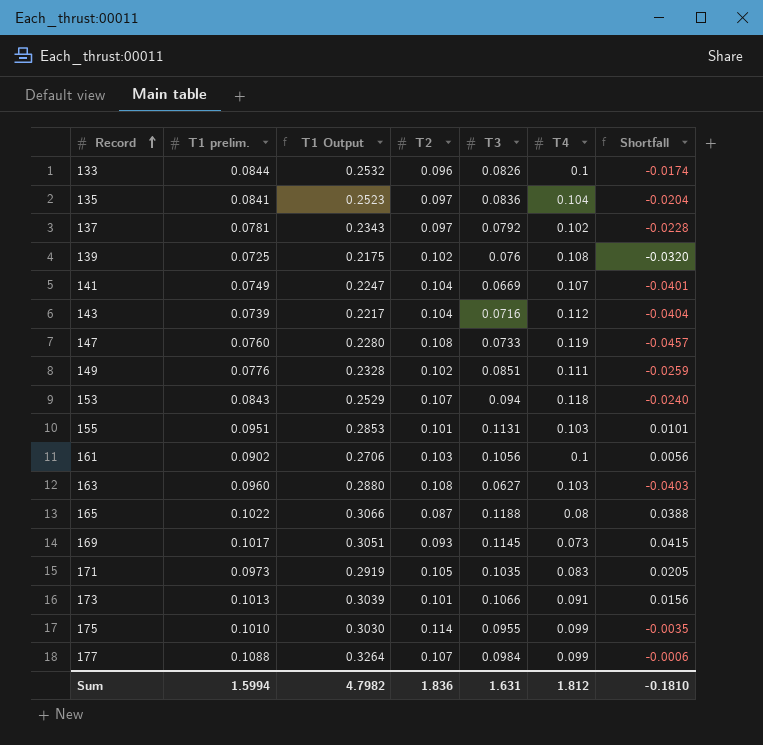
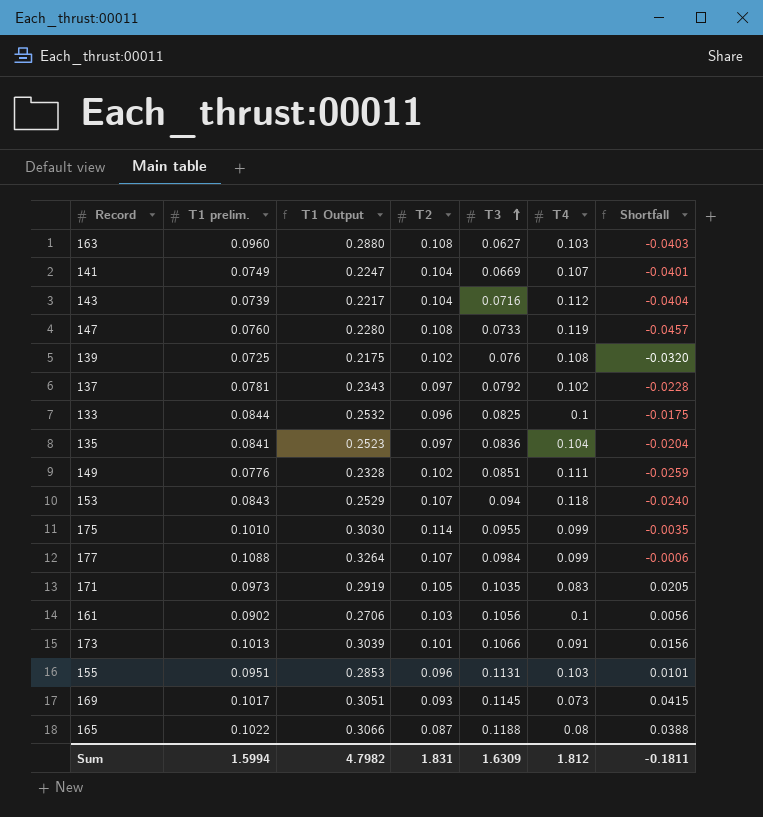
row order: Record ascending -> T3 ascending
133 | T3: 0.0826 -> 0.0825
133 | Shortfall: -0.0174 -> -0.0175
155 | T2: 0.101 -> 0.096
Sum | T2: 1.836 -> 1.831
Sum | T3: 1.631 -> 1.6309
Sum | Shortfall: -0.1810 -> -0.1811

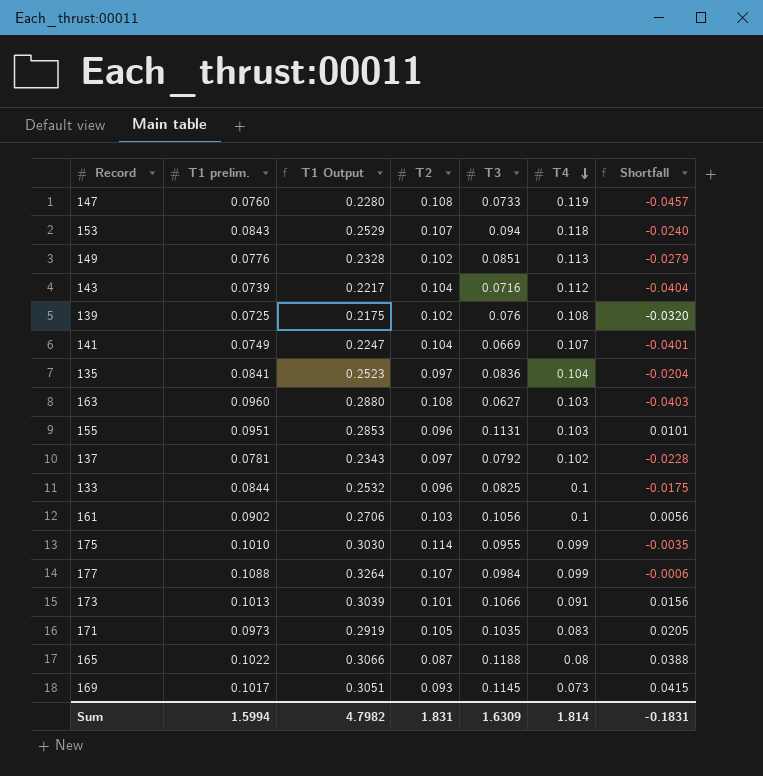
row order: T3 ascending -> T4 descending
149 | T4: 0.111 -> 0.113
149 | Shortfall: -0.0259 -> -0.0279
Sum | T4: 1.812 -> 1.814
Sum | Shortfall: -0.1811 -> -0.1831

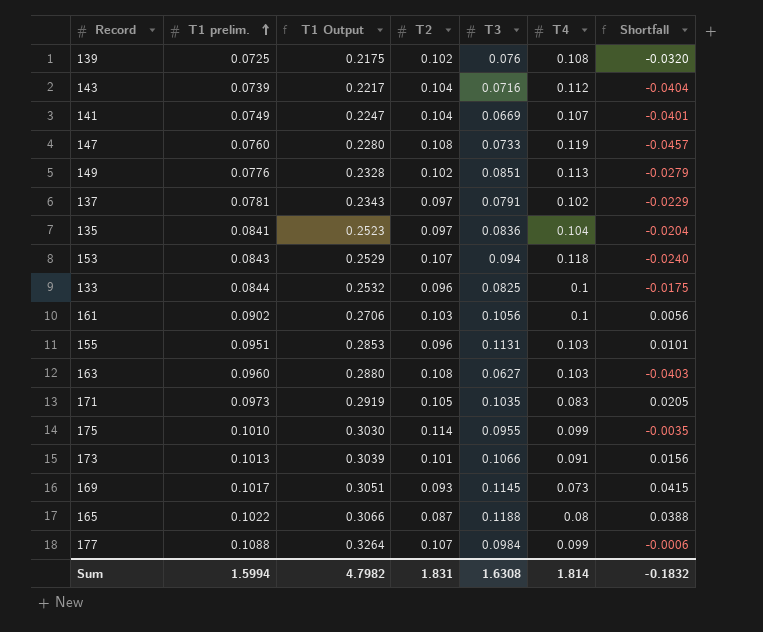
row order: T4 descending -> T1 prelim. ascending
137 | T3: 0.0792 -> 0.0791
137 | Shortfall: -0.0228 -> -0.0229
Sum | T3: 1.6309 -> 1.6308
Sum | Shortfall: -0.1831 -> -0.1832

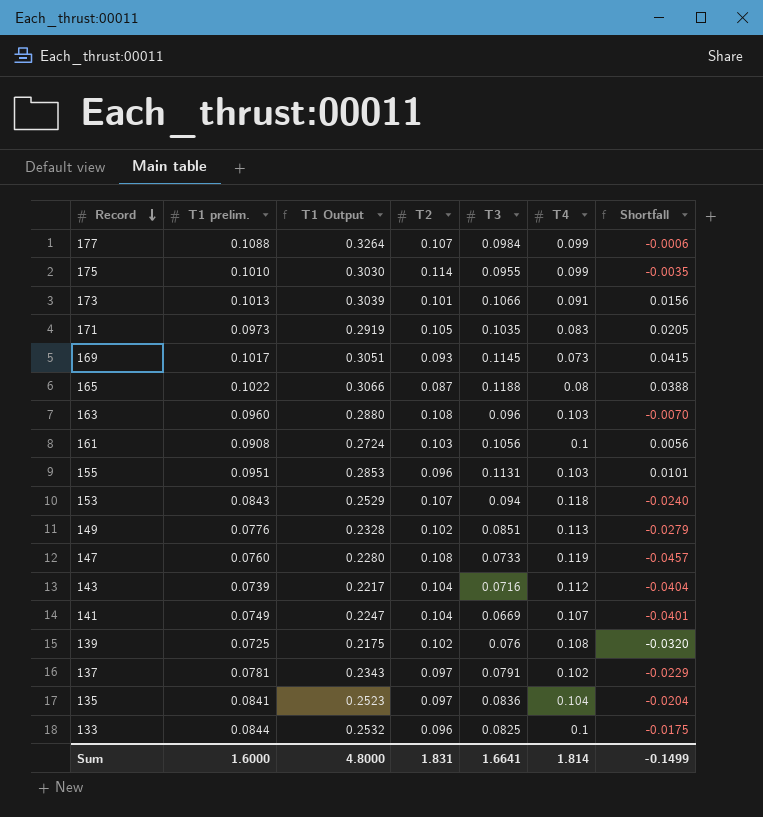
row order: T1 prelim. ascending -> Record descending
163 | T3: 0.0627 -> 0.096
163 | Shortfall: -0.0403 -> -0.0070
161 | T1 prelim.: 0.0902 -> 0.0908
161 | T1 Output: 0.2706 -> 0.2724
Sum | T1 prelim.: 1.5994 -> 1.6000
Sum | T1 Output: 4.7982 -> 4.8000
Sum | T3: 1.6308 -> 1.6641
Sum | Shortfall: -0.1832 -> -0.1499

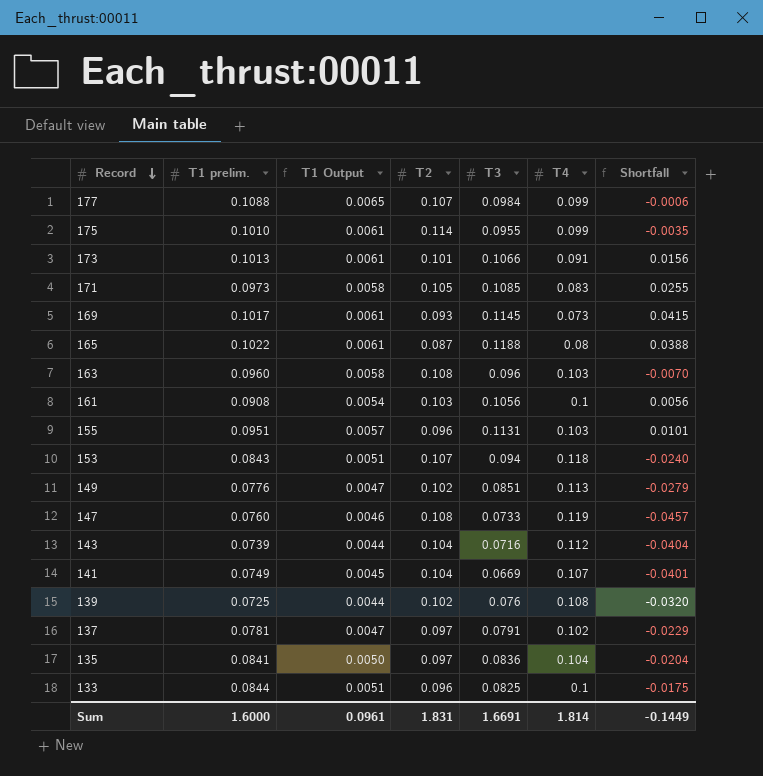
column T1 Output | formula: [T1 prelim.] * 3 -> [T1 prelim.] * 0.06
171 | T3: 0.1035 -> 0.1085
171 | Shortfall: 0.0205 -> 0.0255
Sum | T1 Output: 4.8000 -> 0.0961
Sum | T3: 1.6641 -> 1.6691
Sum | Shortfall: -0.1499 -> -0.1449

